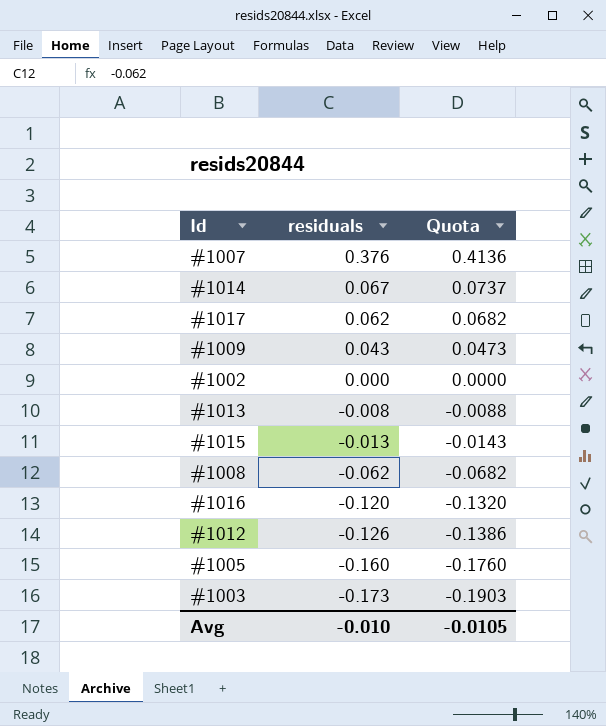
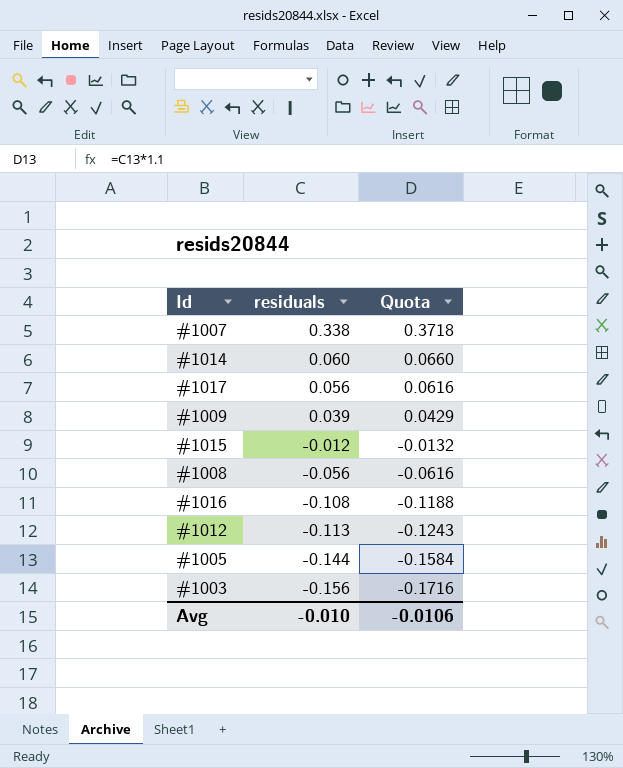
row #1002: 0.000 | 0.0000 -> none
row #1013: -0.008 | -0.0088 -> none
#1007 | residuals: 0.376 -> 0.338
#1007 | Quota: 0.4136 -> 0.3718
#1014 | residuals: 0.067 -> 0.060
#1014 | Quota: 0.0737 -> 0.0660
#1017 | residuals: 0.062 -> 0.056
#1017 | Quota: 0.0682 -> 0.0616
#1009 | residuals: 0.043 -> 0.039
#1009 | Quota: 0.0473 -> 0.0429
#1015 | residuals: -0.013 -> -0.012
#1015 | Quota: -0.0143 -> -0.0132
#1008 | residuals: -0.062 -> -0.056
#1008 | Quota: -0.0682 -> -0.0616
#1016 | residuals: -0.120 -> -0.108
#1016 | Quota: -0.1320 -> -0.1188
#1012 | residuals: -0.126 -> -0.113
#1012 | Quota: -0.1386 -> -0.1243
#1005 | residuals: -0.160 -> -0.144
#1005 | Quota: -0.1760 -> -0.1584
#1003 | residuals: -0.173 -> -0.156
#1003 | Quota: -0.1903 -> -0.1716
Avg | Quota: -0.0105 -> -0.0106

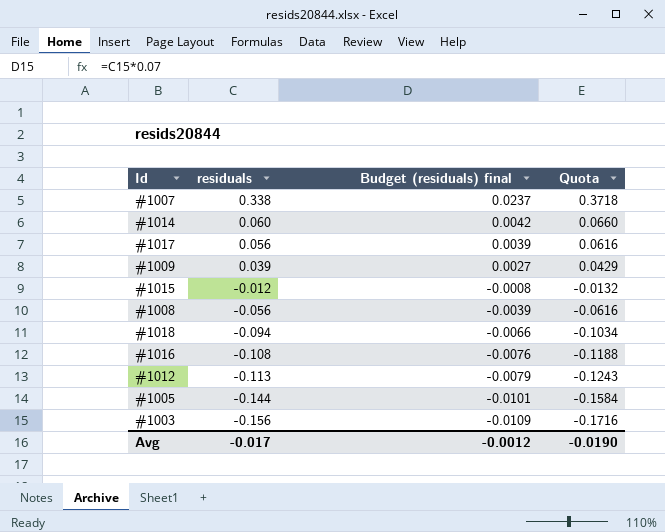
column Budget (residuals) final | formula: none -> [residuals] * 0.07
row #1018: none -> -0.094 | -0.0066 | -0.1034
Avg | residuals: -0.010 -> -0.017
Avg | Quota: -0.0106 -> -0.0190

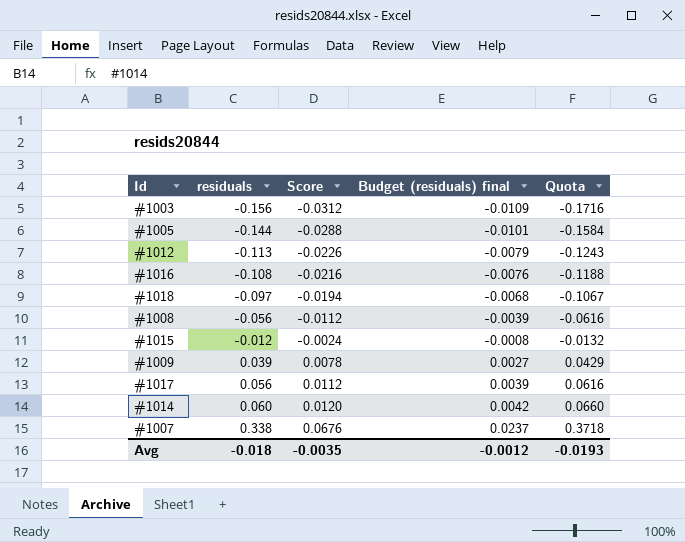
row order: residuals descending -> residuals ascending
column Score | formula: none -> [residuals] * 0.2
#1018 | residuals: -0.094 -> -0.097
#1018 | Budget (residuals) final: -0.0066 -> -0.0068
#1018 | Quota: -0.1034 -> -0.1067
Avg | residuals: -0.017 -> -0.018
Avg | Quota: -0.0190 -> -0.0193

